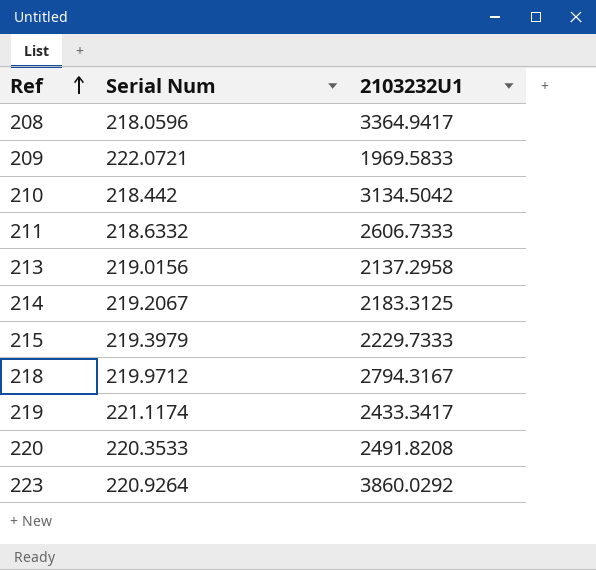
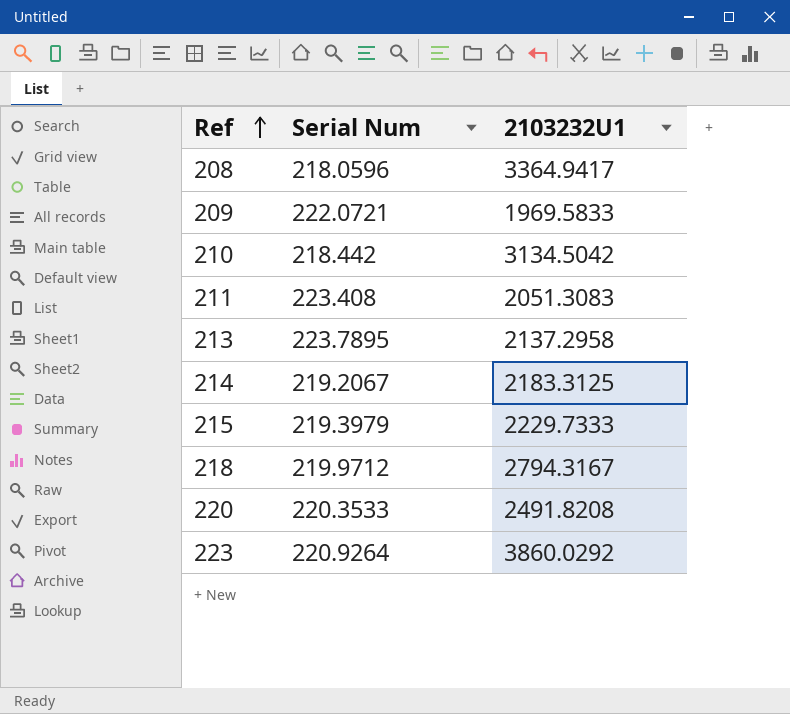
row 219: 221.1174 | 2433.3417 -> none
211 | Serial Num: 218.6332 -> 223.408
211 | 2103232U1: 2606.7333 -> 2051.3083
213 | Serial Num: 219.0156 -> 223.7895

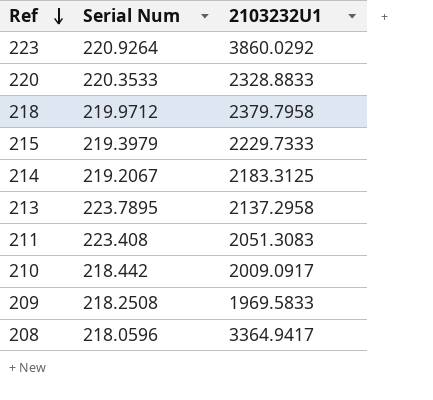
row order: Ref ascending -> Ref descending
220 | 2103232U1: 2491.8208 -> 2328.8833
218 | 2103232U1: 2794.3167 -> 2379.7958
210 | 2103232U1: 3134.5042 -> 2009.0917
209 | Serial Num: 222.0721 -> 218.2508

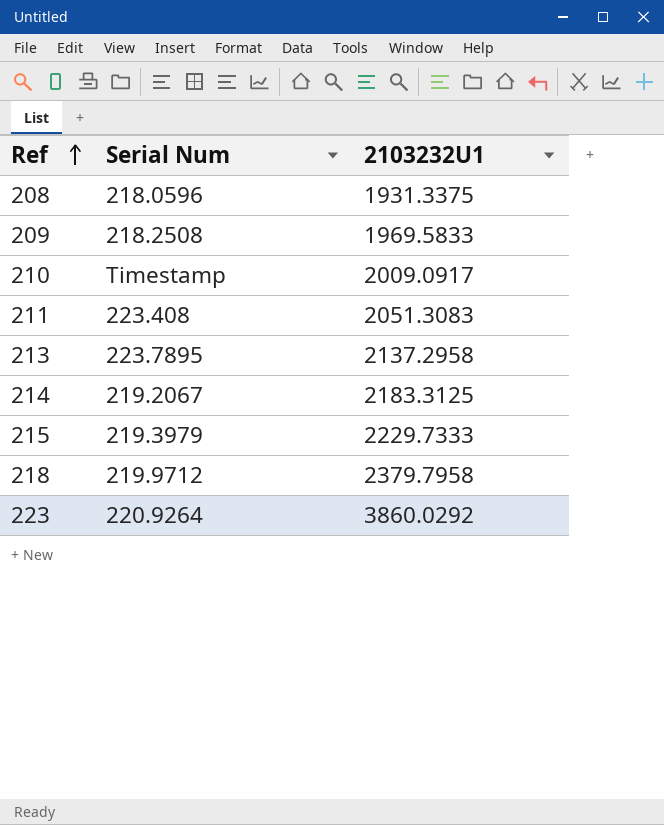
row order: Ref descending -> Ref ascending
row 220: 220.3533 | 2328.8833 -> none
208 | 2103232U1: 3364.9417 -> 1931.3375
210 | Serial Num: 218.442 -> Timestamp

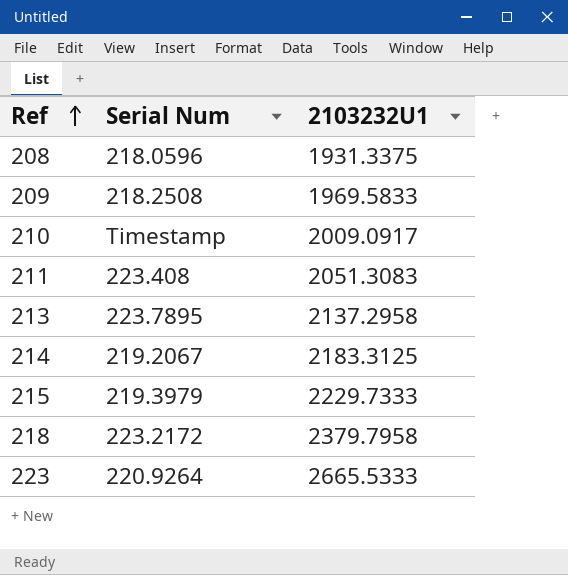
218 | Serial Num: 219.9712 -> 223.2172
223 | 2103232U1: 3860.0292 -> 2665.5333

